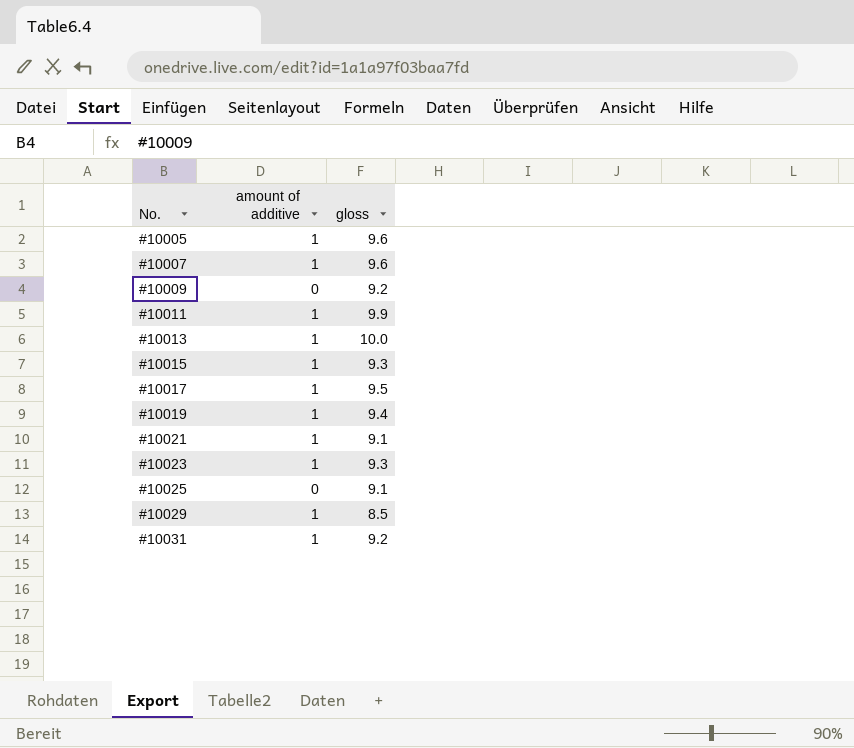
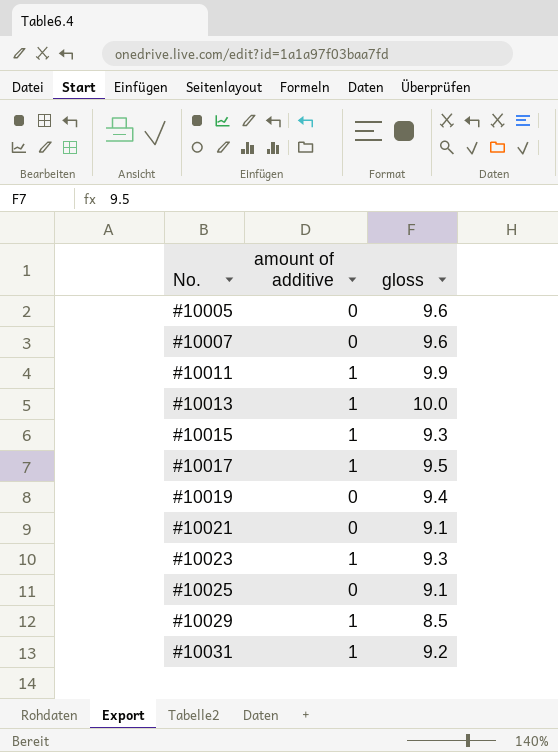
row #10009: 0 | 9.2 -> none
#10005 | amount of additive: 1 -> 0
#10007 | amount of additive: 1 -> 0
#10019 | amount of additive: 1 -> 0
#10021 | amount of additive: 1 -> 0

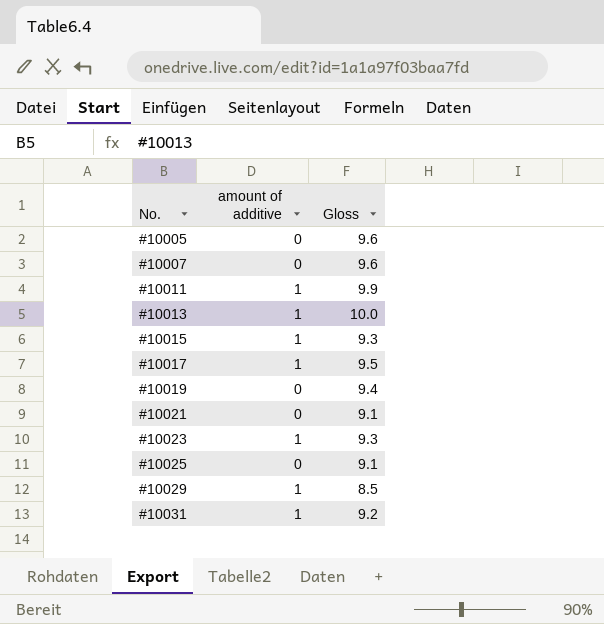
column name: gloss -> Gloss

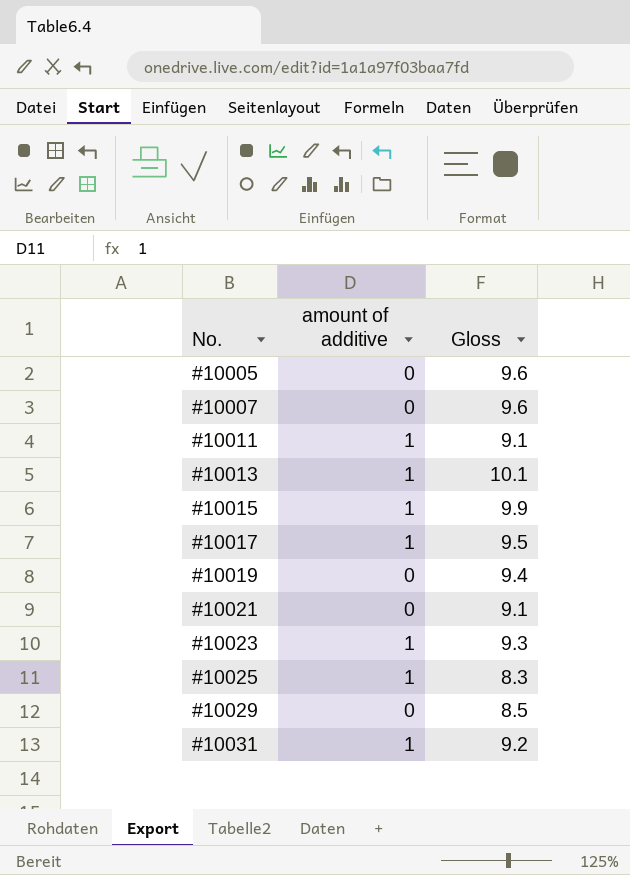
#10011 | Gloss: 9.9 -> 9.1
#10013 | Gloss: 10.0 -> 10.1
#10015 | Gloss: 9.3 -> 9.9
#10025 | amount of additive: 0 -> 1
#10025 | Gloss: 9.1 -> 8.3
#10029 | amount of additive: 1 -> 0

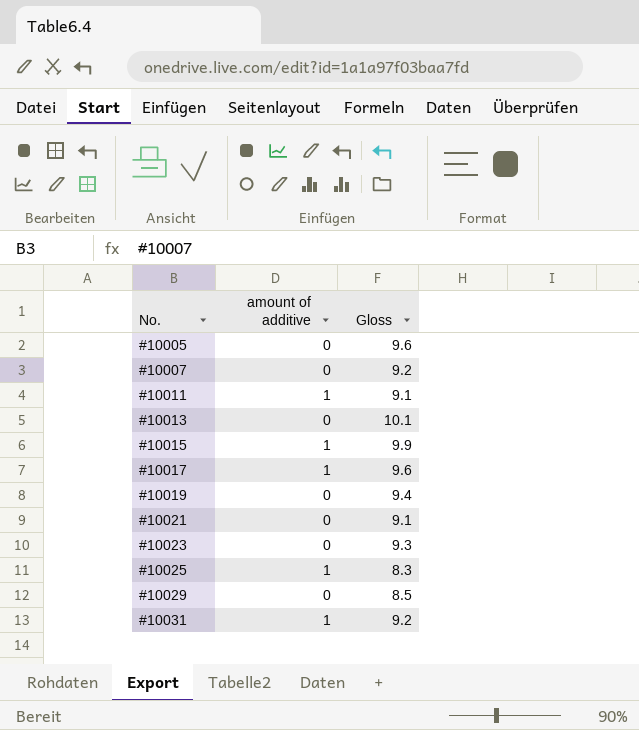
#10007 | Gloss: 9.6 -> 9.2
#10013 | amount of additive: 1 -> 0
#10017 | Gloss: 9.5 -> 9.6
#10023 | amount of additive: 1 -> 0

